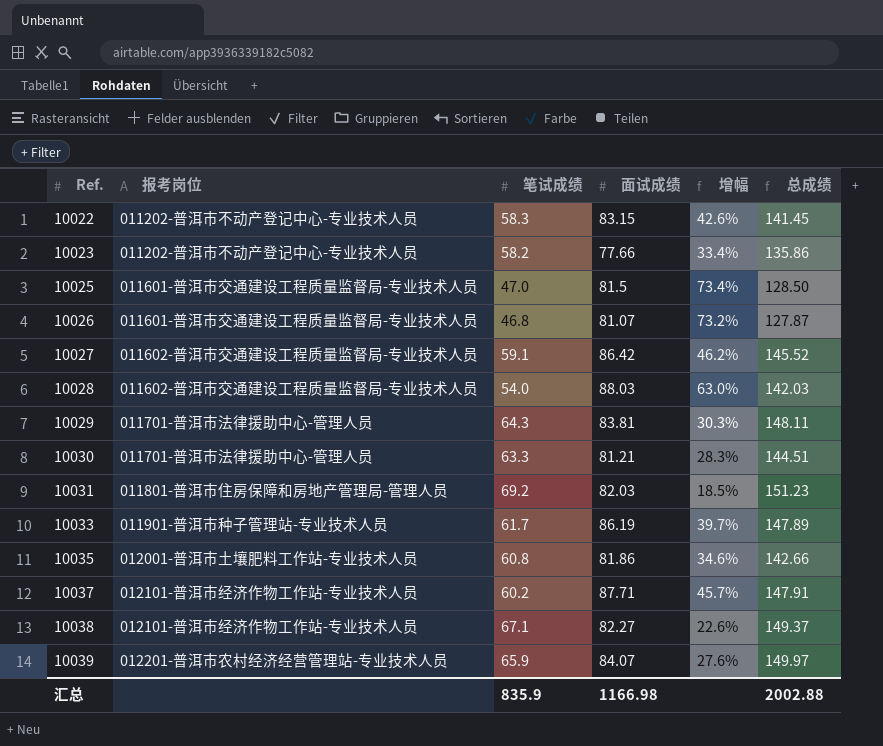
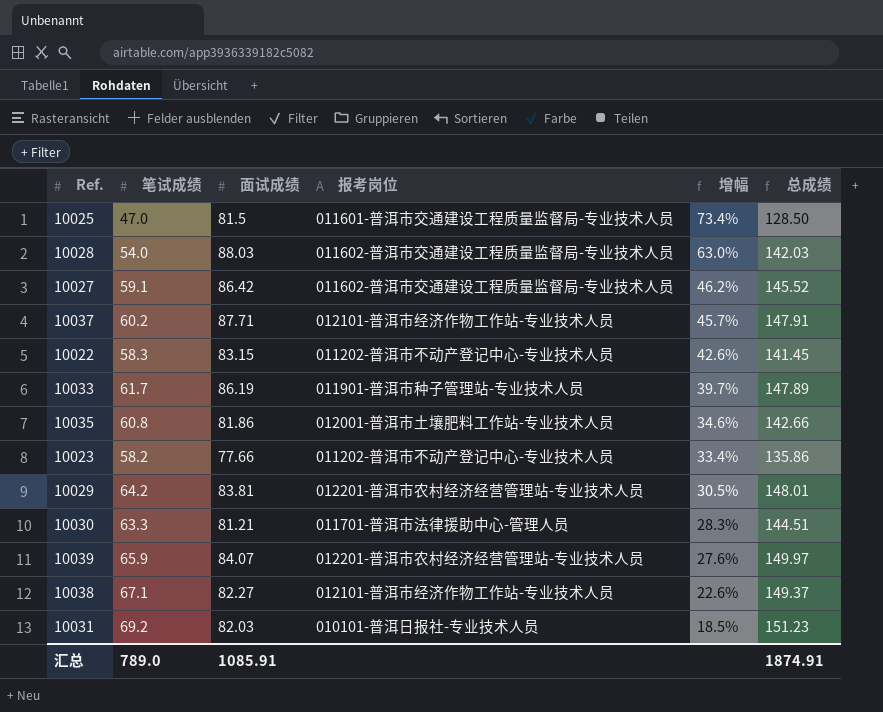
row order: Ref. ascending -> 增幅 descending
column 报考岗位 | position: 2 -> 4
row 10026: 011601-普洱市交通建设工程质量监督局-专业技术人员 | 46.8 | 81.07 | 73.2% | 127.87 -> none
10029 | 笔试成绩: 64.3 -> 64.2
10029 | 报考岗位: 011701-普洱市法律援助中心-管理人员 -> 012201-普洱市农村经济经营管理站-专业技术人员
10029 | 增幅: 30.3% -> 30.5%
10029 | 总成绩: 148.11 -> 148.01
10031 | 报考岗位: 011801-普洱市住房保障和房地产管理局-管理人员 -> 010101-普洱日报社-专业技术人员
汇总 | 笔试成绩: 835.9 -> 789.0
汇总 | 面试成绩: 1166.98 -> 1085.91
汇总 | 总成绩: 2002.88 -> 1874.91

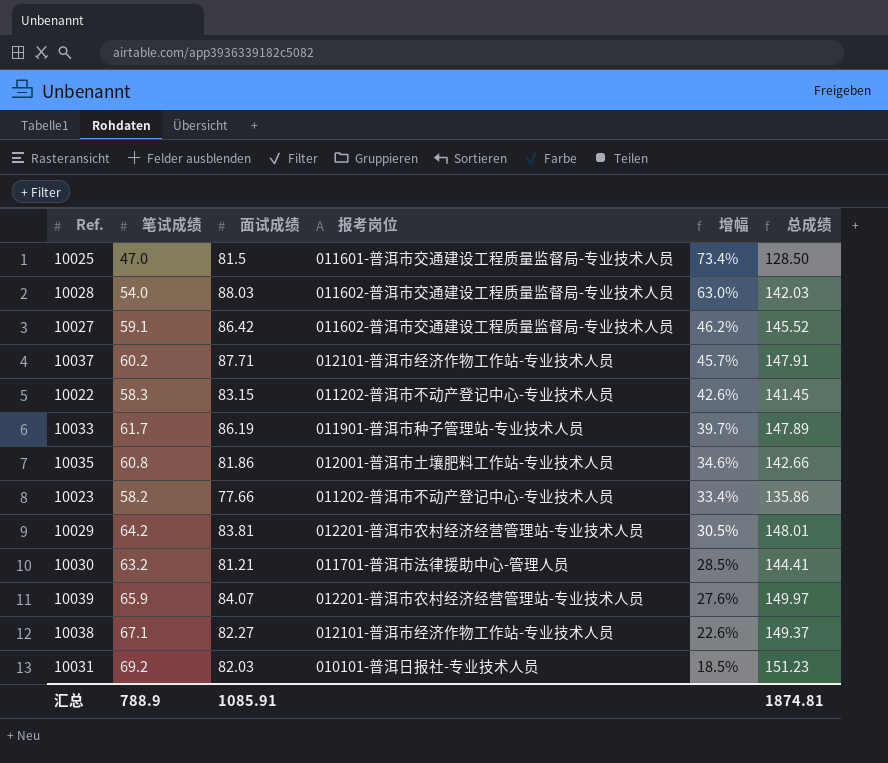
10030 | 笔试成绩: 63.3 -> 63.2
10030 | 增幅: 28.3% -> 28.5%
10030 | 总成绩: 144.51 -> 144.41
汇总 | 笔试成绩: 789.0 -> 788.9
汇总 | 总成绩: 1874.91 -> 1874.81

